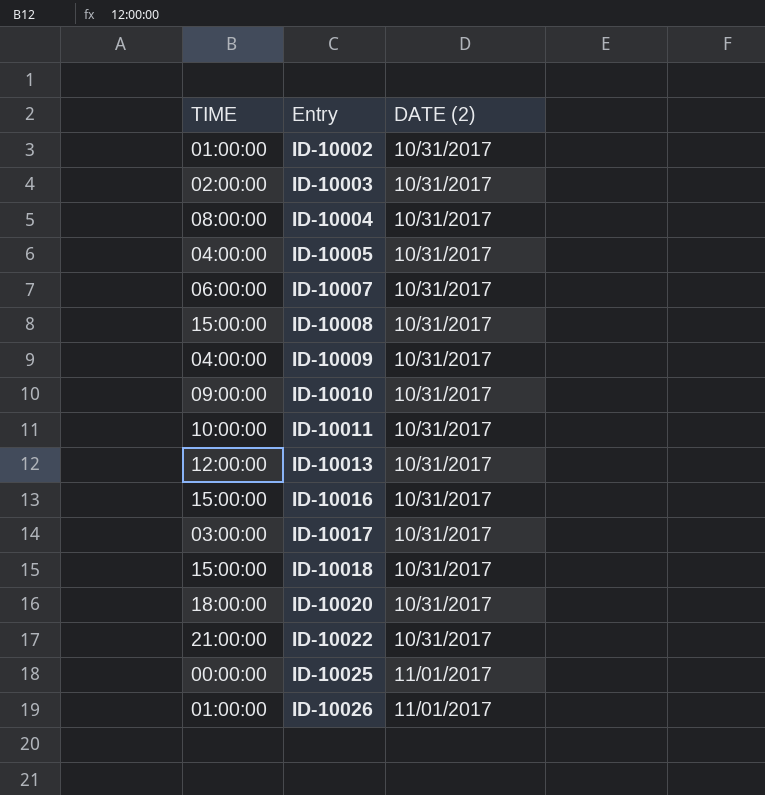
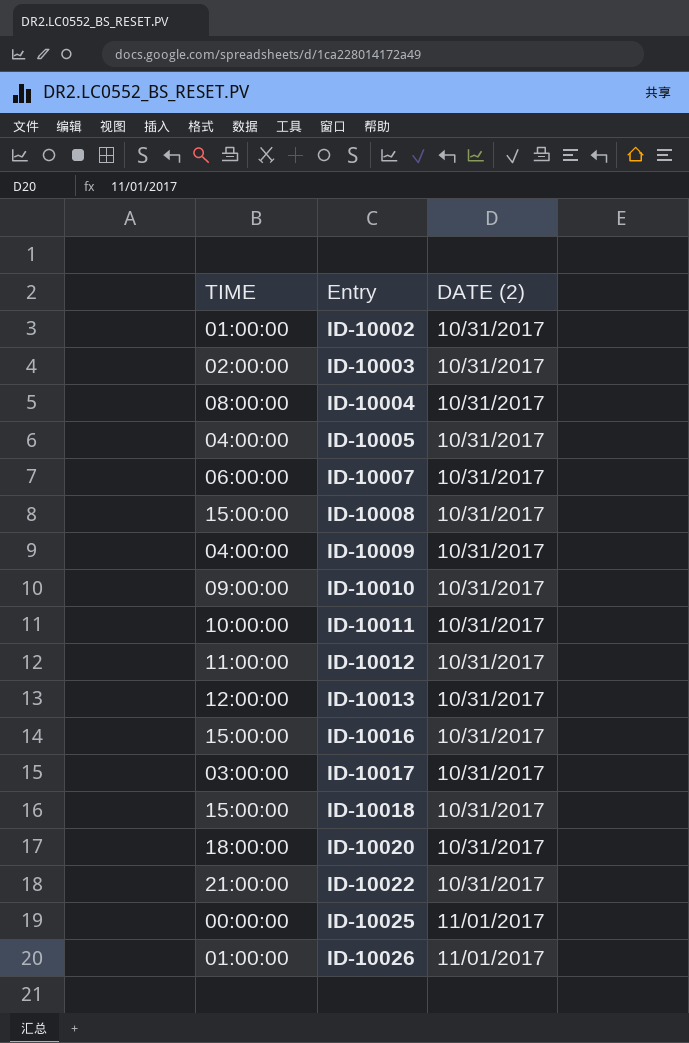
row ID-10012: none -> 11:00:00 | 10/31/2017

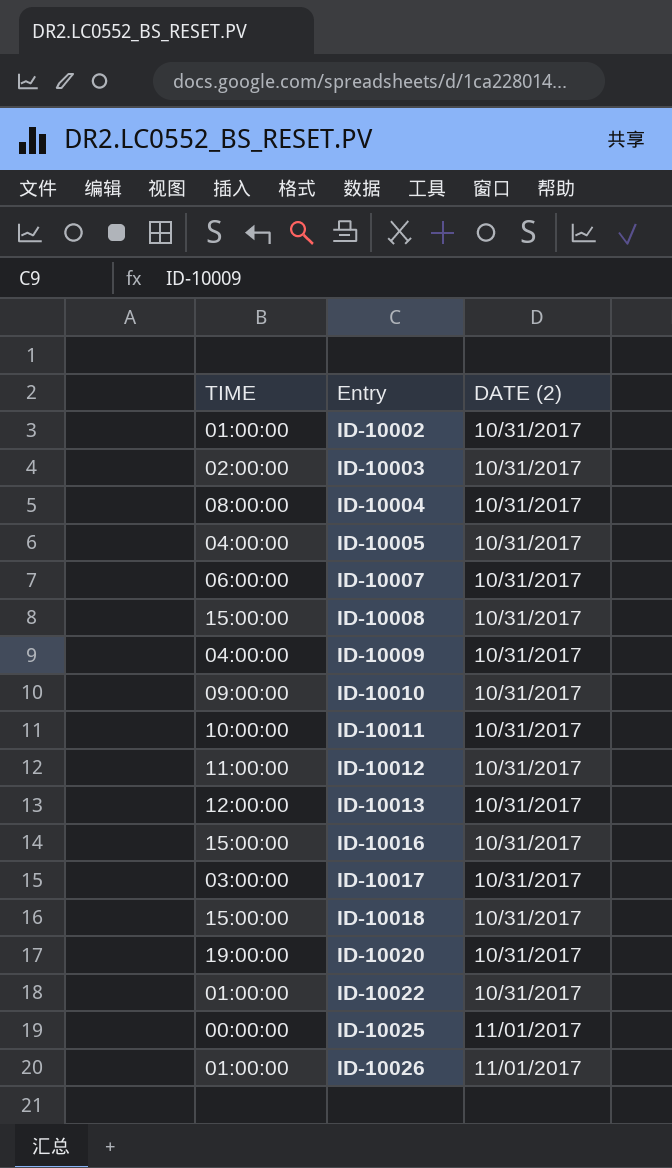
ID-10020 | TIME: 18:00:00 -> 19:00:00
ID-10022 | TIME: 21:00:00 -> 01:00:00

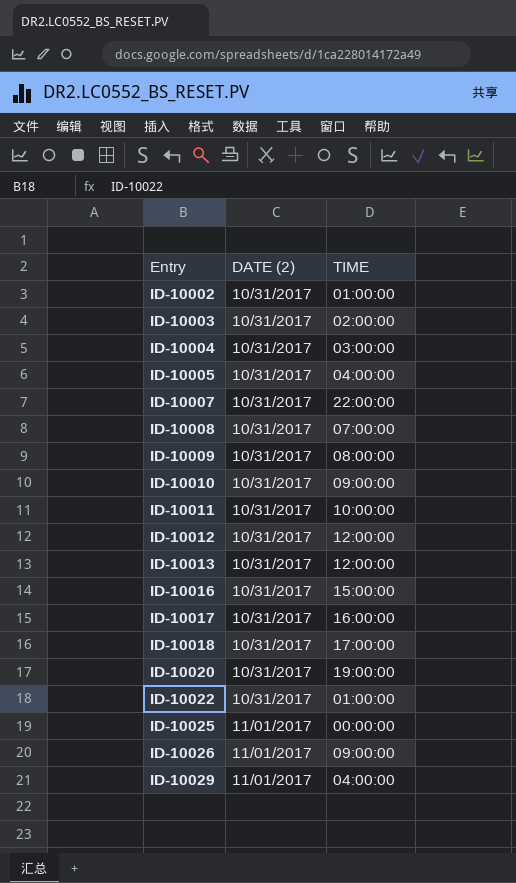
column TIME | position: 1 -> 3
ID-10004 | TIME: 08:00:00 -> 03:00:00
ID-10007 | TIME: 06:00:00 -> 22:00:00
ID-10008 | TIME: 15:00:00 -> 07:00:00
ID-10009 | TIME: 04:00:00 -> 08:00:00
ID-10012 | TIME: 11:00:00 -> 12:00:00
ID-10017 | TIME: 03:00:00 -> 16:00:00
ID-10018 | TIME: 15:00:00 -> 17:00:00
ID-10026 | TIME: 01:00:00 -> 09:00:00
row ID-10029: none -> 11/01/2017 | 04:00:00

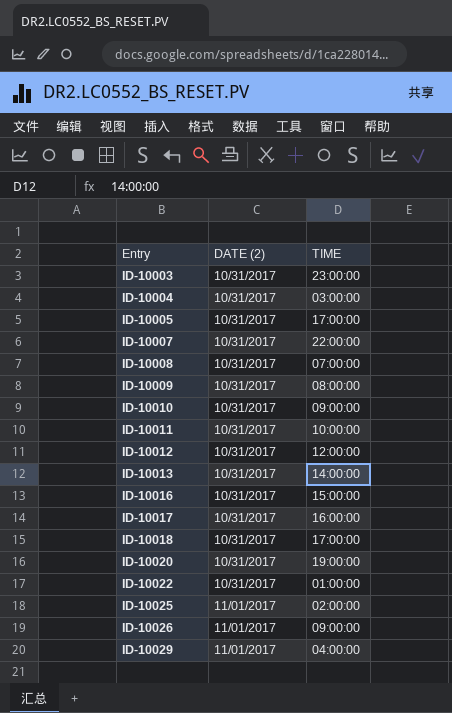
row ID-10002: 10/31/2017 | 01:00:00 -> none
ID-10003 | TIME: 02:00:00 -> 23:00:00
ID-10005 | TIME: 04:00:00 -> 17:00:00
ID-10013 | TIME: 12:00:00 -> 14:00:00
ID-10025 | TIME: 00:00:00 -> 02:00:00

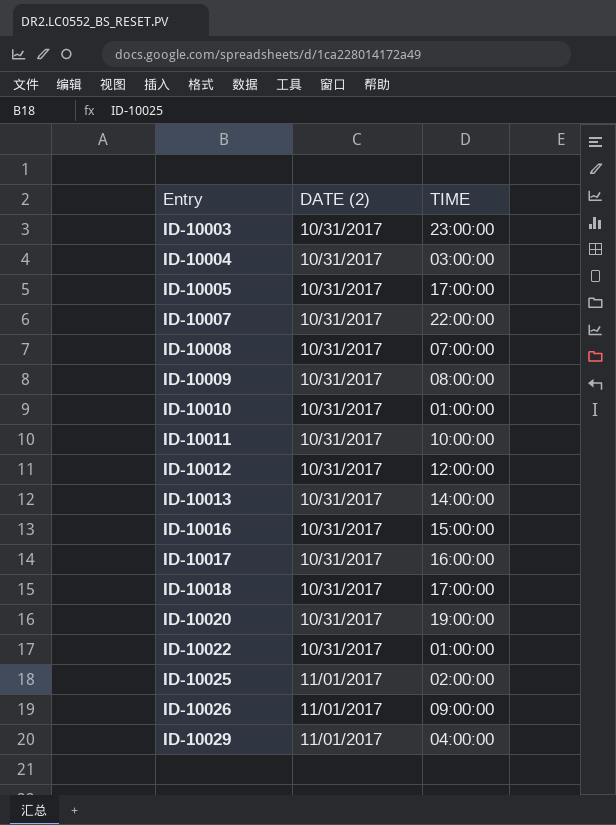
ID-10010 | TIME: 09:00:00 -> 01:00:00

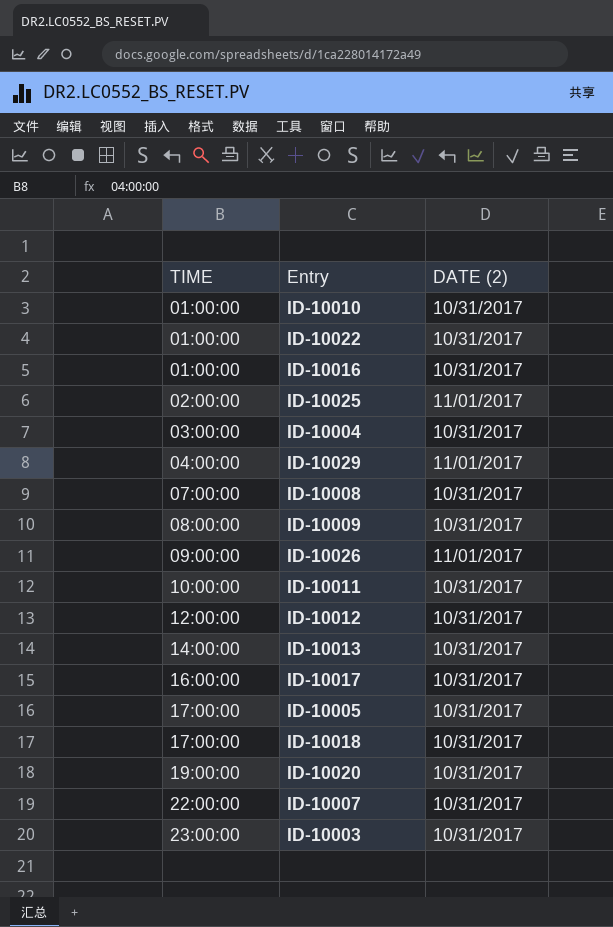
row order: Entry ascending -> TIME ascending
column TIME | position: 3 -> 1
ID-10016 | TIME: 15:00:00 -> 01:00:00

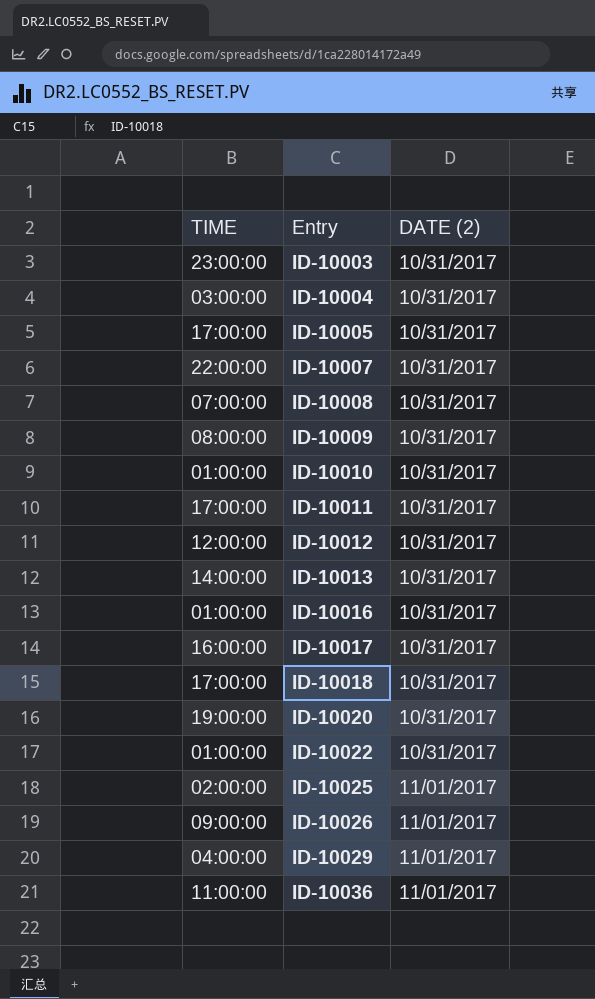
row order: TIME ascending -> Entry ascending
ID-10011 | TIME: 10:00:00 -> 17:00:00
row ID-10036: none -> 11:00:00 | 11/01/2017

